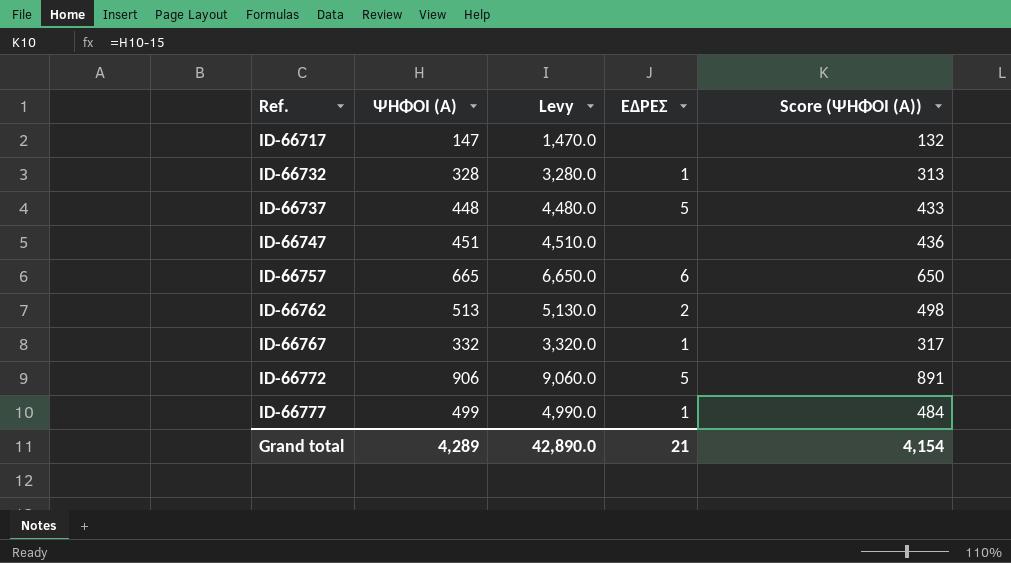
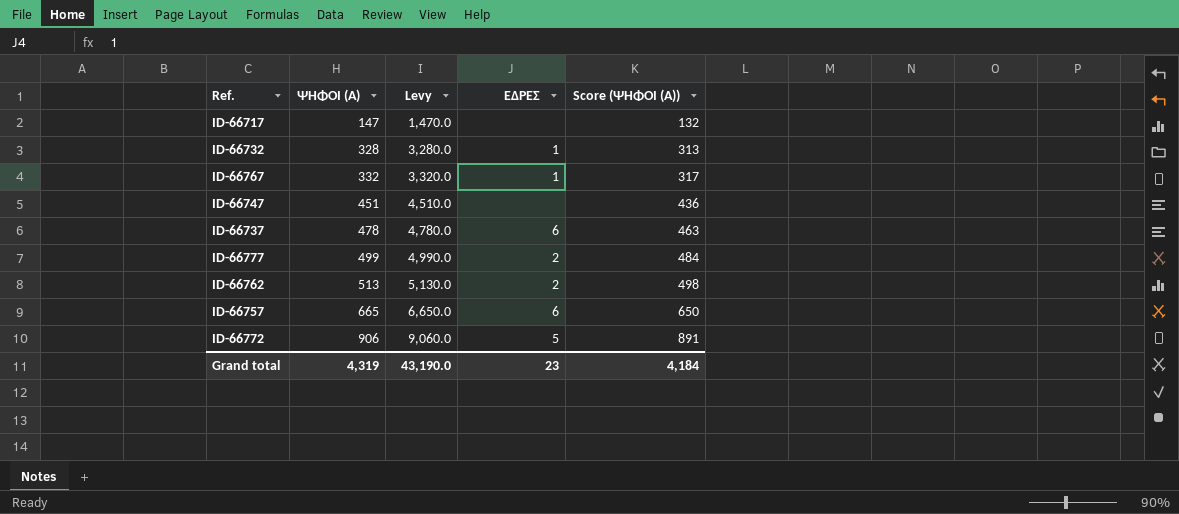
row order: Ref. ascending -> ΨΗΦΟΙ (Α) ascending
ID-66737 | ΨΗΦΟΙ (Α): 448 -> 478
ID-66737 | Levy: 4,480.0 -> 4,780.0
ID-66737 | ΕΔΡΕΣ: 5 -> 6
ID-66737 | Score (ΨΗΦΟΙ (Α)): 433 -> 463
ID-66777 | ΕΔΡΕΣ: 1 -> 2
Grand total | ΨΗΦΟΙ (Α): 4,289 -> 4,319
Grand total | Levy: 42,890.0 -> 43,190.0
Grand total | ΕΔΡΕΣ: 21 -> 23
Grand total | Score (ΨΗΦΟΙ (Α)): 4,154 -> 4,184

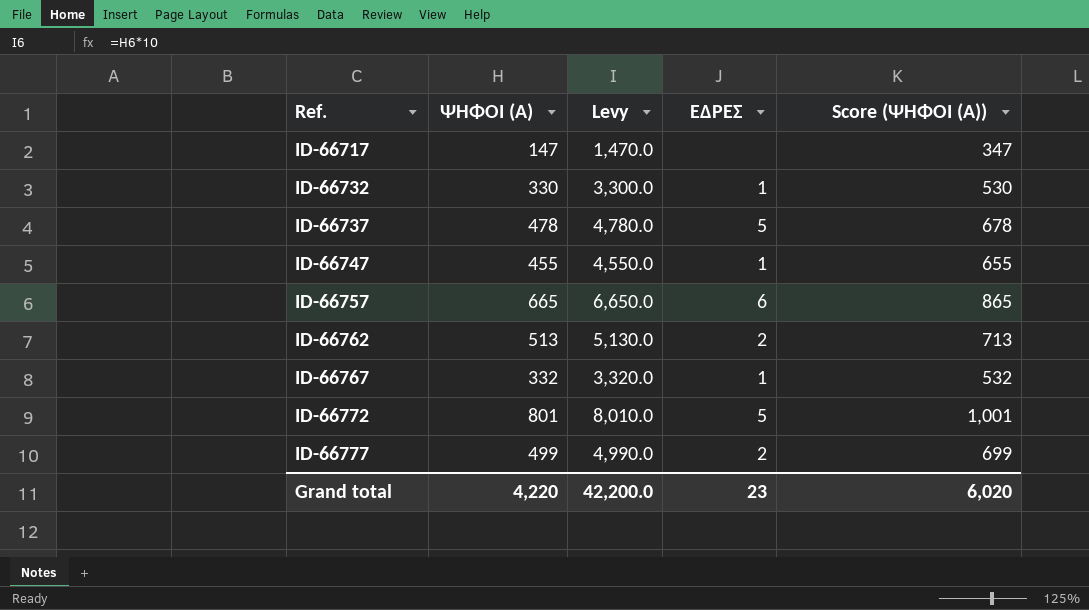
row order: ΨΗΦΟΙ (Α) ascending -> Ref. ascending
column Score (ΨΗΦΟΙ (Α)) | formula: [ΨΗΦΟΙ (Α)] - 15 -> [ΨΗΦΟΙ (Α)] + 200
ID-66732 | ΨΗΦΟΙ (Α): 328 -> 330
ID-66732 | Levy: 3,280.0 -> 3,300.0
ID-66737 | ΕΔΡΕΣ: 6 -> 5
ID-66747 | ΨΗΦΟΙ (Α): 451 -> 455
ID-66747 | Levy: 4,510.0 -> 4,550.0
ID-66747 | ΕΔΡΕΣ: none -> 1
ID-66772 | ΨΗΦΟΙ (Α): 906 -> 801
ID-66772 | Levy: 9,060.0 -> 8,010.0
Grand total | ΨΗΦΟΙ (Α): 4,319 -> 4,220
Grand total | Levy: 43,190.0 -> 42,200.0
Grand total | Score (ΨΗΦΟΙ (Α)): 4,184 -> 6,020

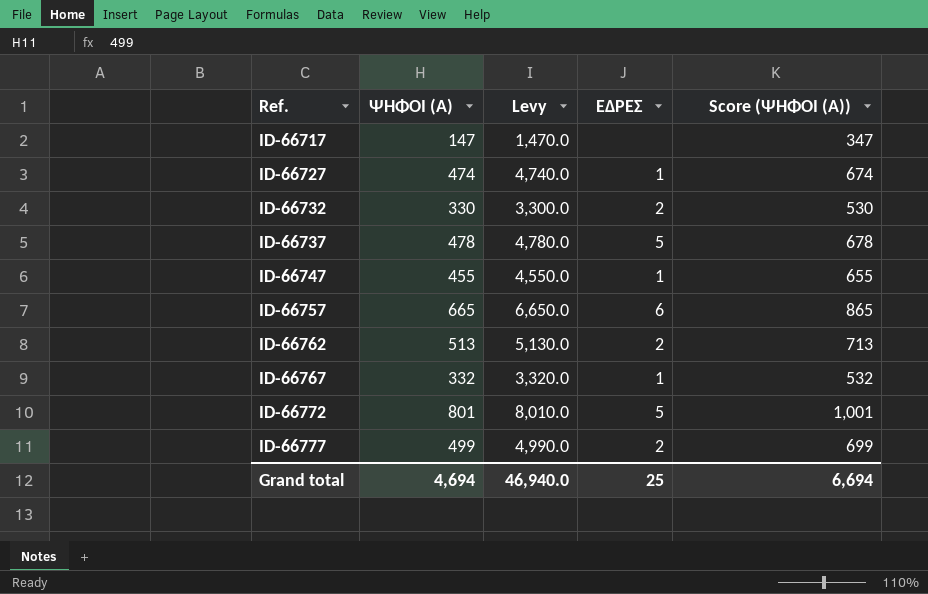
row ID-66727: none -> 474 | 4,740.0 | 1 | 674
ID-66732 | ΕΔΡΕΣ: 1 -> 2
Grand total | ΨΗΦΟΙ (Α): 4,220 -> 4,694
Grand total | Levy: 42,200.0 -> 46,940.0
Grand total | ΕΔΡΕΣ: 23 -> 25
Grand total | Score (ΨΗΦΟΙ (Α)): 6,020 -> 6,694

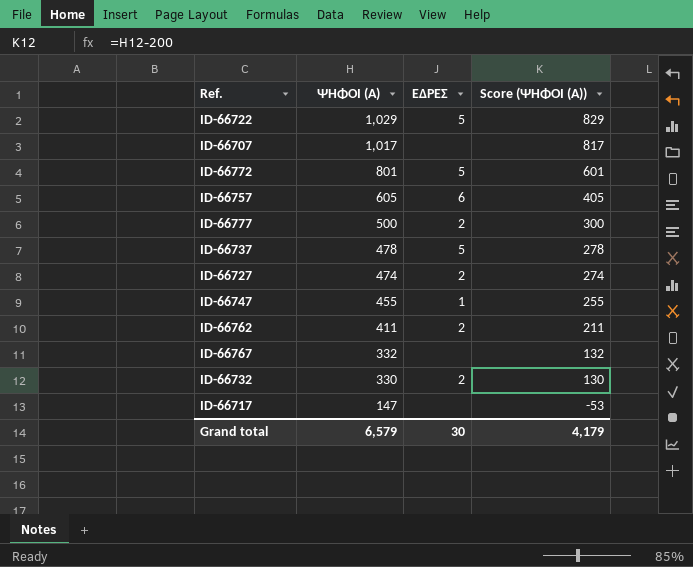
row order: Ref. ascending -> ΨΗΦΟΙ (Α) descending
column Levy | formula: [ΨΗΦΟΙ (Α)] * 10 -> none
column Score (ΨΗΦΟΙ (Α)) | formula: [ΨΗΦΟΙ (Α)] + 200 -> [ΨΗΦΟΙ (Α)] - 200
row ID-66722: none -> 1,029 | 5 | 829
row ID-66707: none -> 1,017 | none | 817
ID-66757 | ΨΗΦΟΙ (Α): 665 -> 605
ID-66777 | ΨΗΦΟΙ (Α): 499 -> 500
ID-66727 | ΕΔΡΕΣ: 1 -> 2
ID-66762 | ΨΗΦΟΙ (Α): 513 -> 411
ID-66767 | ΕΔΡΕΣ: 1 -> none
Grand total | ΨΗΦΟΙ (Α): 4,694 -> 6,579
Grand total | ΕΔΡΕΣ: 25 -> 30
Grand total | Score (ΨΗΦΟΙ (Α)): 6,694 -> 4,179

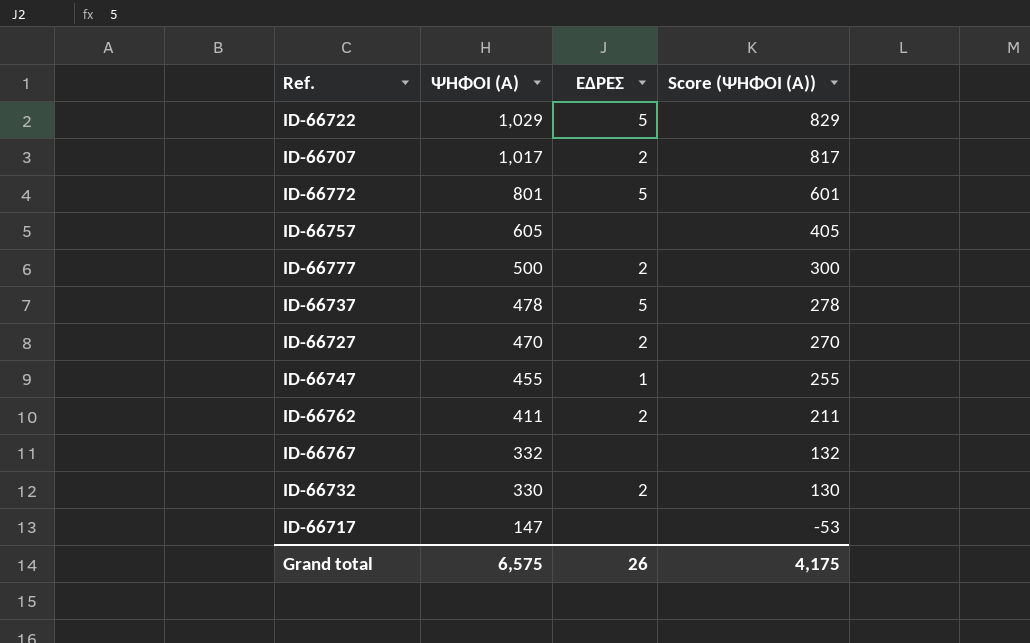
ID-66707 | ΕΔΡΕΣ: none -> 2
ID-66757 | ΕΔΡΕΣ: 6 -> none
ID-66727 | ΨΗΦΟΙ (Α): 474 -> 470
ID-66727 | Score (ΨΗΦΟΙ (Α)): 274 -> 270
Grand total | ΨΗΦΟΙ (Α): 6,579 -> 6,575
Grand total | ΕΔΡΕΣ: 30 -> 26
Grand total | Score (ΨΗΦΟΙ (Α)): 4,179 -> 4,175

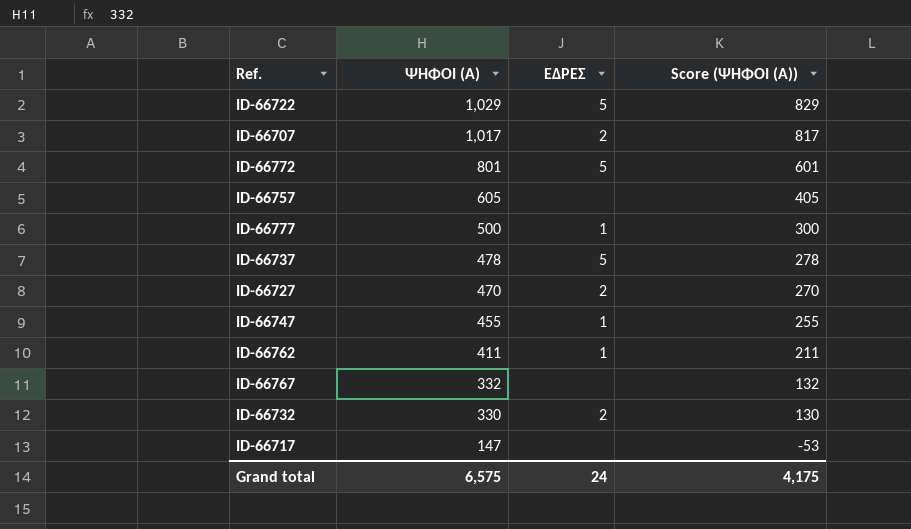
ID-66777 | ΕΔΡΕΣ: 2 -> 1
ID-66762 | ΕΔΡΕΣ: 2 -> 1
Grand total | ΕΔΡΕΣ: 26 -> 24

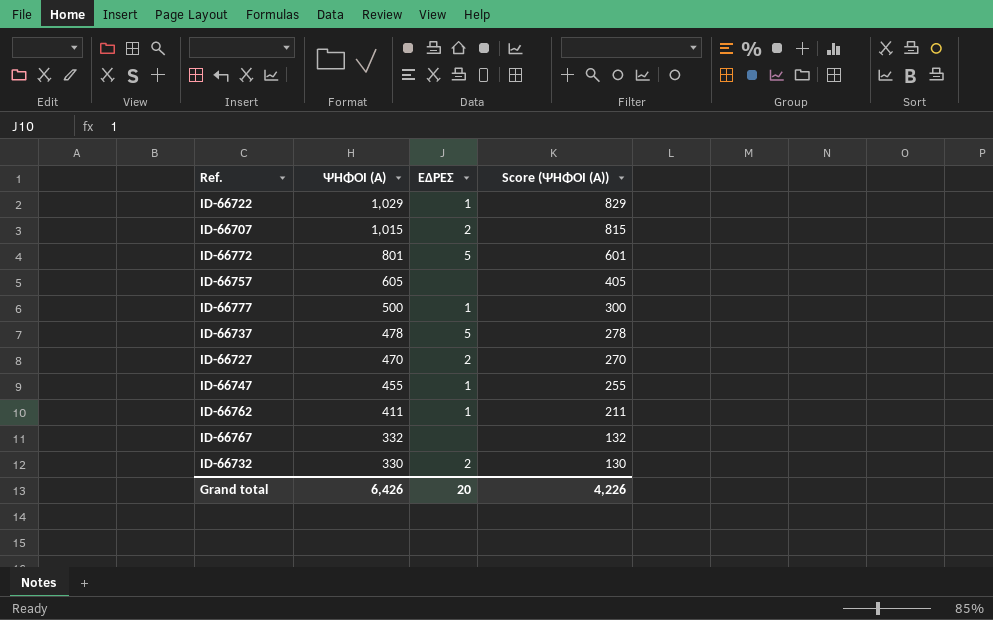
row ID-66717: 147 | none | -53 -> none
ID-66722 | ΕΔΡΕΣ: 5 -> 1
ID-66707 | ΨΗΦΟΙ (Α): 1,017 -> 1,015
ID-66707 | Score (ΨΗΦΟΙ (Α)): 817 -> 815
Grand total | ΨΗΦΟΙ (Α): 6,575 -> 6,426
Grand total | ΕΔΡΕΣ: 24 -> 20
Grand total | Score (ΨΗΦΟΙ (Α)): 4,175 -> 4,226

